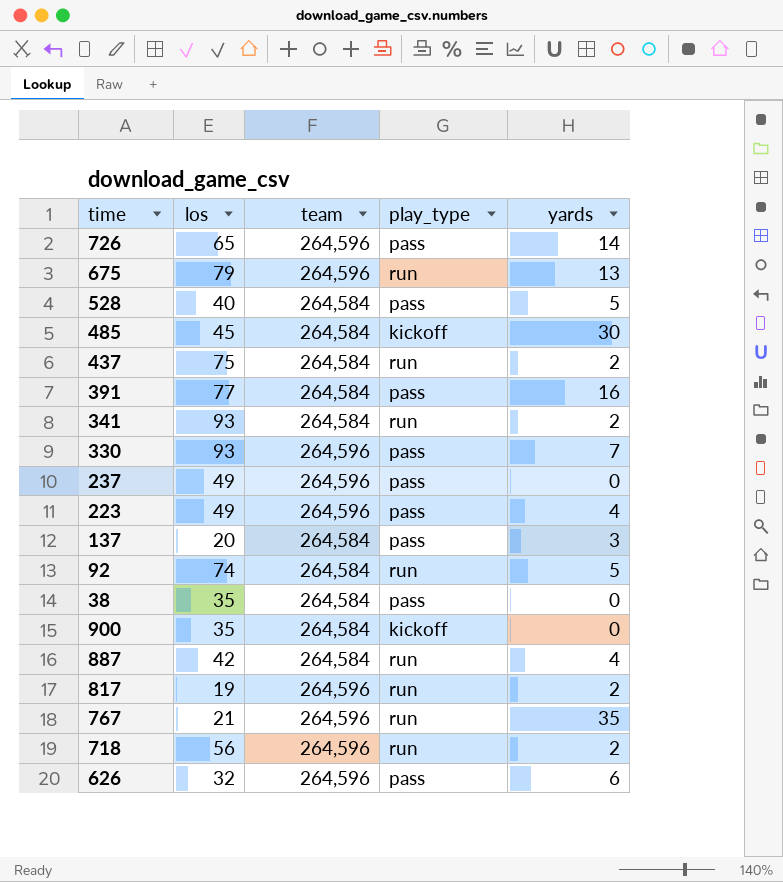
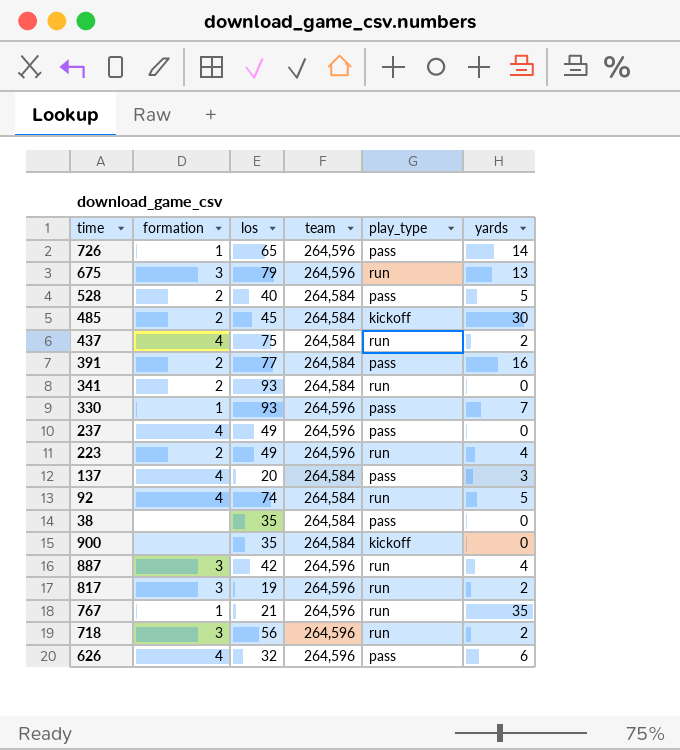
column formation | position: none -> 2
341 | yards: 2 -> 0
223 | play_type: pass -> run
887 | team: 264,584 -> 264,596

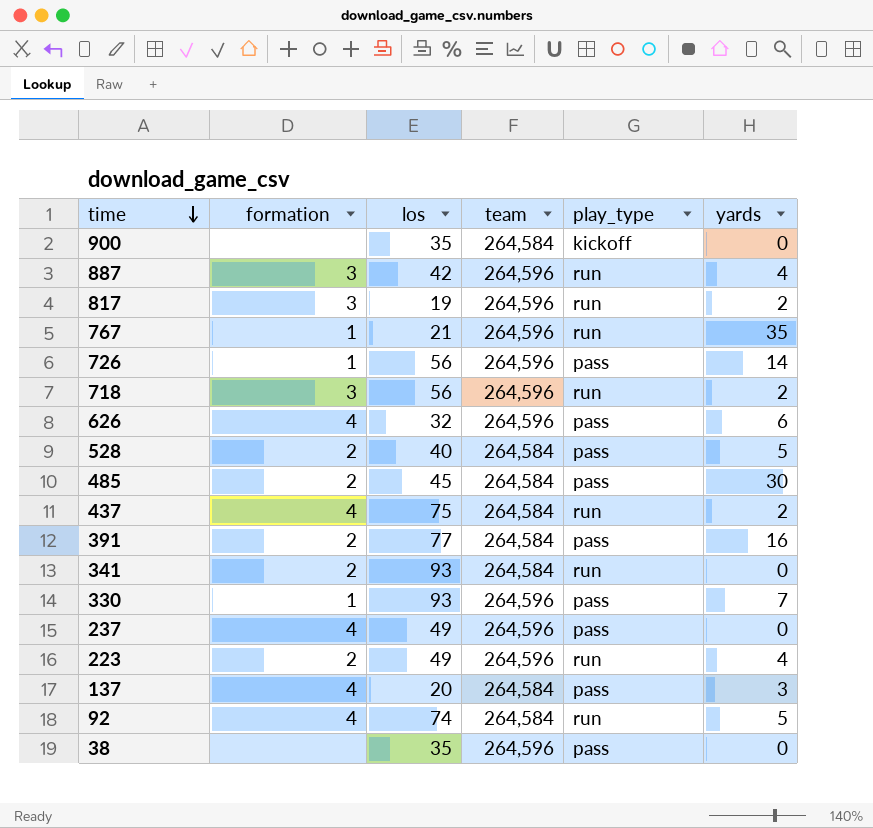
row order: none -> time descending
row 675: 3 | 79 | 264,596 | run | 13 -> none
726 | los: 65 -> 56
485 | play_type: kickoff -> pass
38 | team: 264,584 -> 264,596

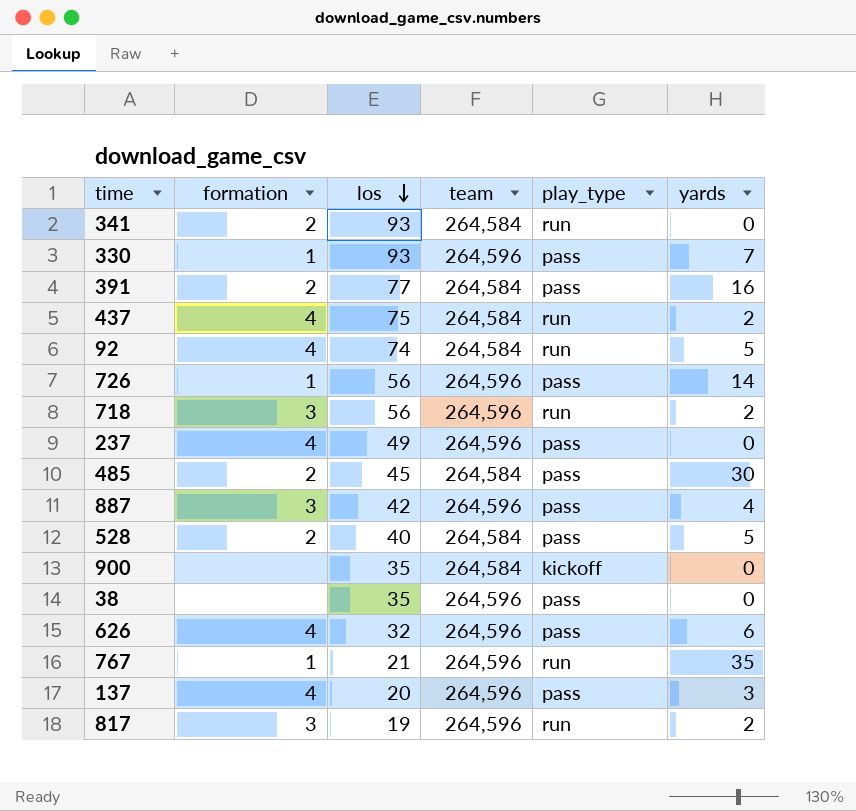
row order: time descending -> los descending
row 223: 2 | 49 | 264,596 | run | 4 -> none
887 | play_type: run -> pass
137 | team: 264,584 -> 264,596

